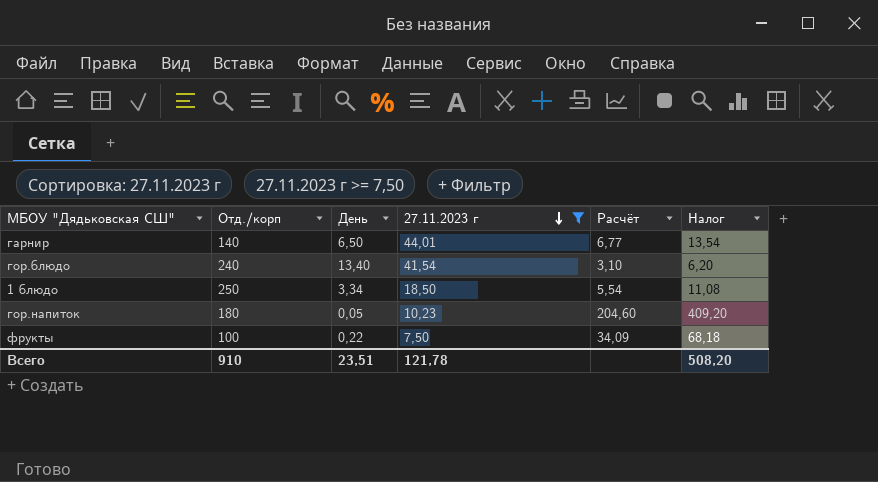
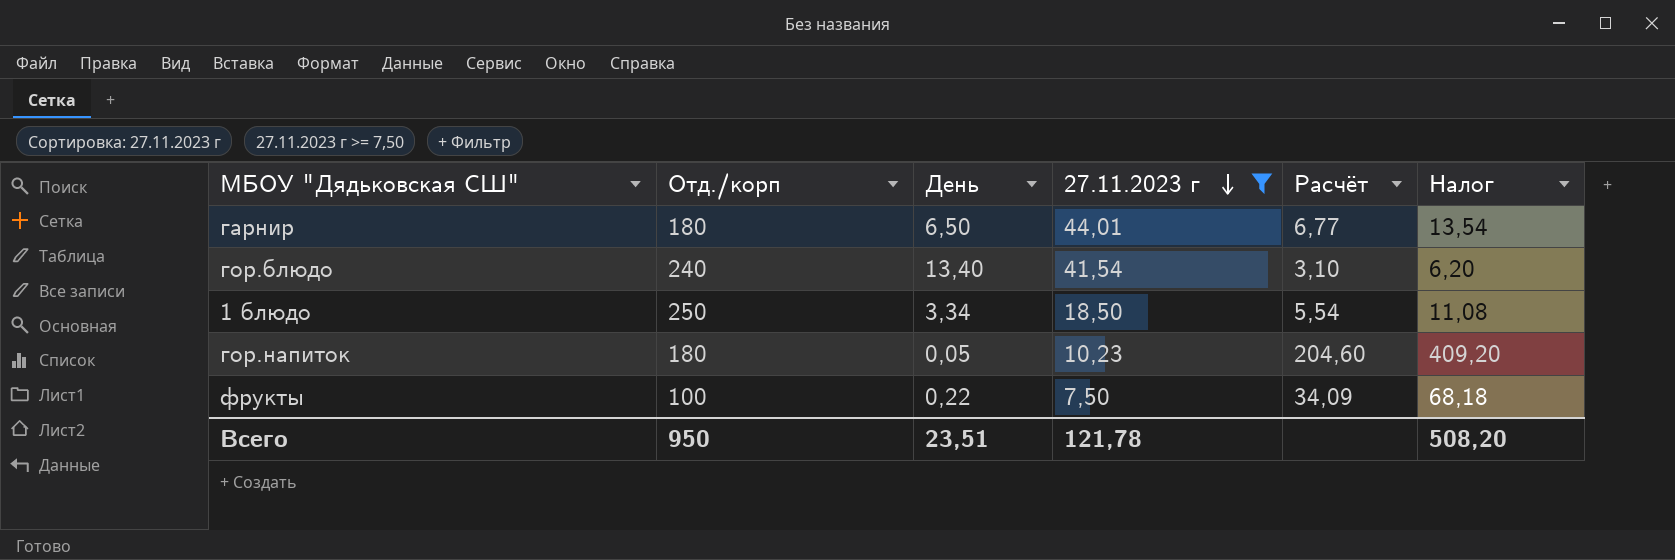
гарнир | Отд./корп: 140 -> 180
Всего | Отд./корп: 910 -> 950

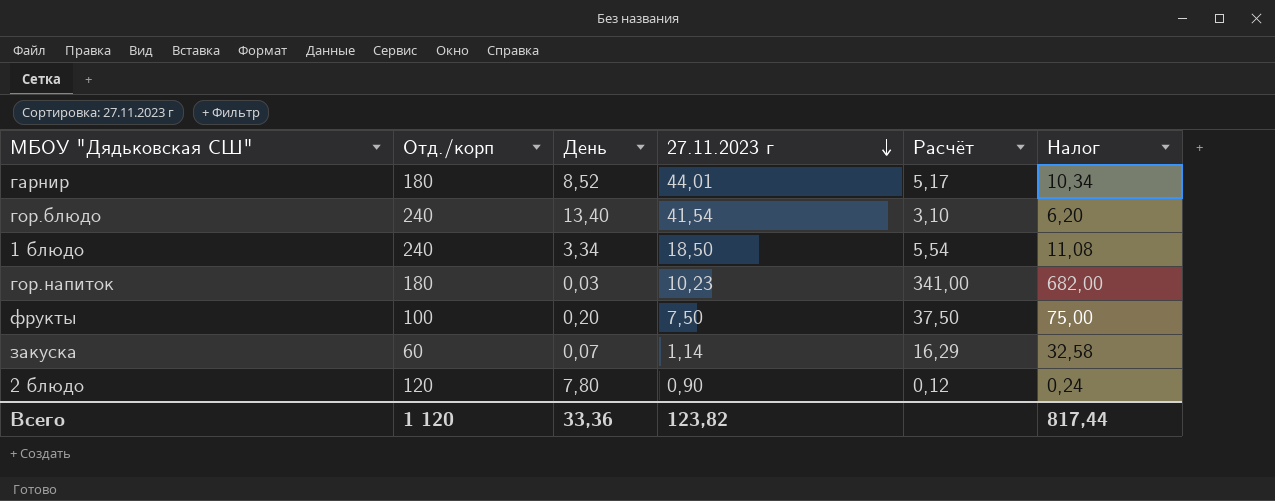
filter: 27.11.2023 г >= 7,50 -> none
гарнир | День: 6,50 -> 8,52
гарнир | Расчёт: 6,77 -> 5,17
гарнир | Налог: 13,54 -> 10,34
1 блюдо | Отд./корп: 250 -> 240
гор.напиток | День: 0,05 -> 0,03
гор.напиток | Расчёт: 204,60 -> 341,00
гор.напиток | Налог: 409,20 -> 682,00
фрукты | День: 0,22 -> 0,20
фрукты | Расчёт: 34,09 -> 37,50
фрукты | Налог: 68,18 -> 75,00
Всего | Отд./корп: 950 -> 1 120
Всего | День: 23,51 -> 33,36
Всего | 27.11.2023 г: 121,78 -> 123,82
Всего | Налог: 508,20 -> 817,44

